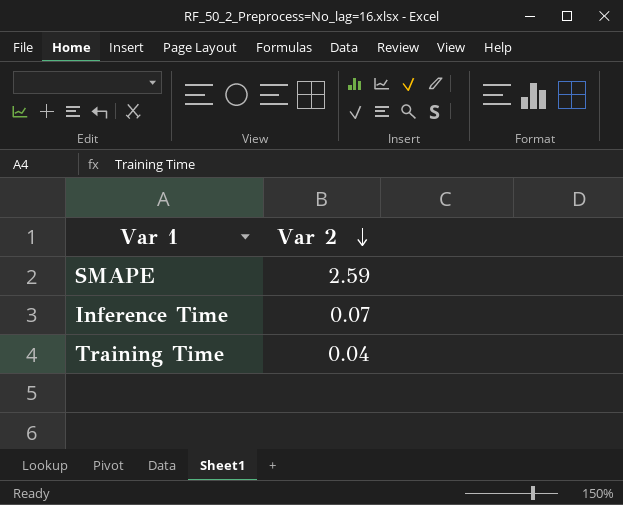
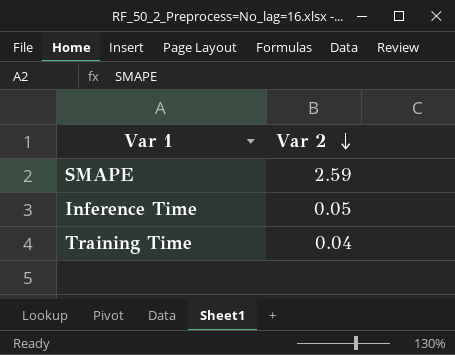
Inference Time | Var 2: 0.07 -> 0.05

